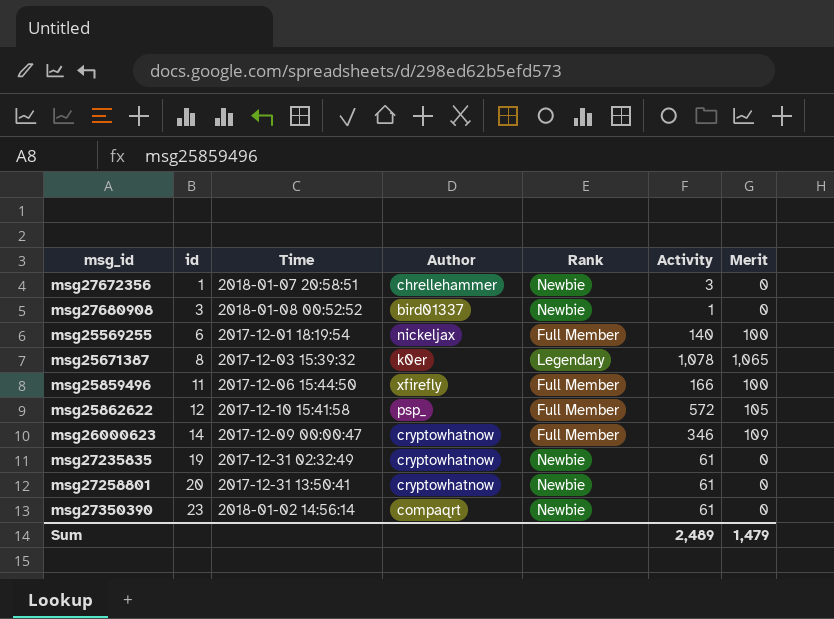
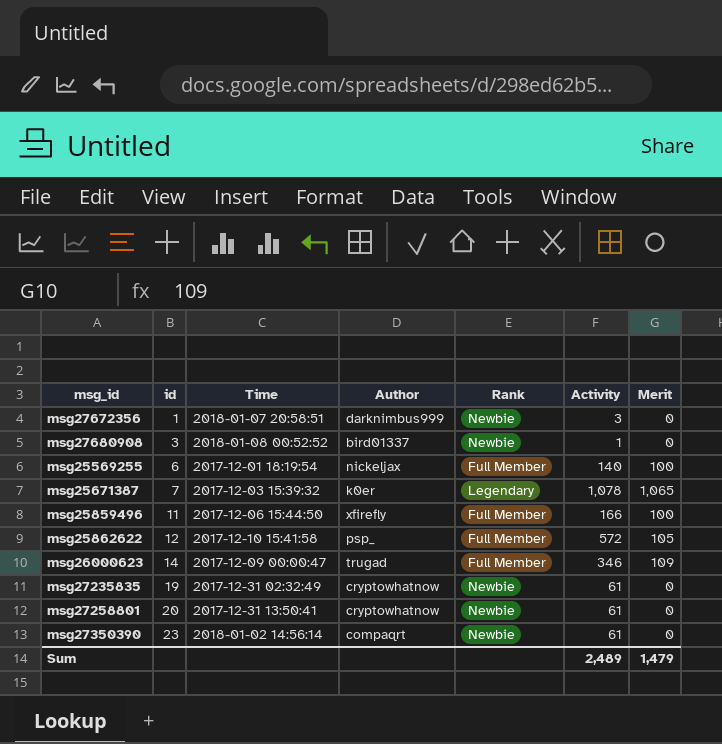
msg27672356 | Author: chrellehammer -> darknimbus999
msg25671387 | id: 8 -> 7
msg26000623 | Author: cryptowhatnow -> trugad

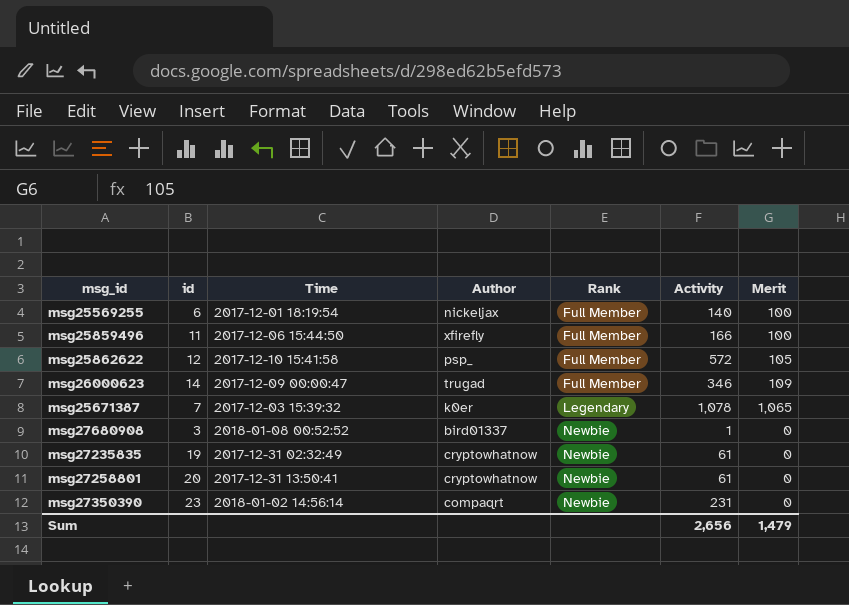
row order: id ascending -> Rank ascending
row msg27672356: 1 | 2018-01-07 20:58:51 | darknimbus999 | Newbie | 3 | 0 -> none
msg27350390 | Activity: 61 -> 231
Sum | Activity: 2,489 -> 2,656

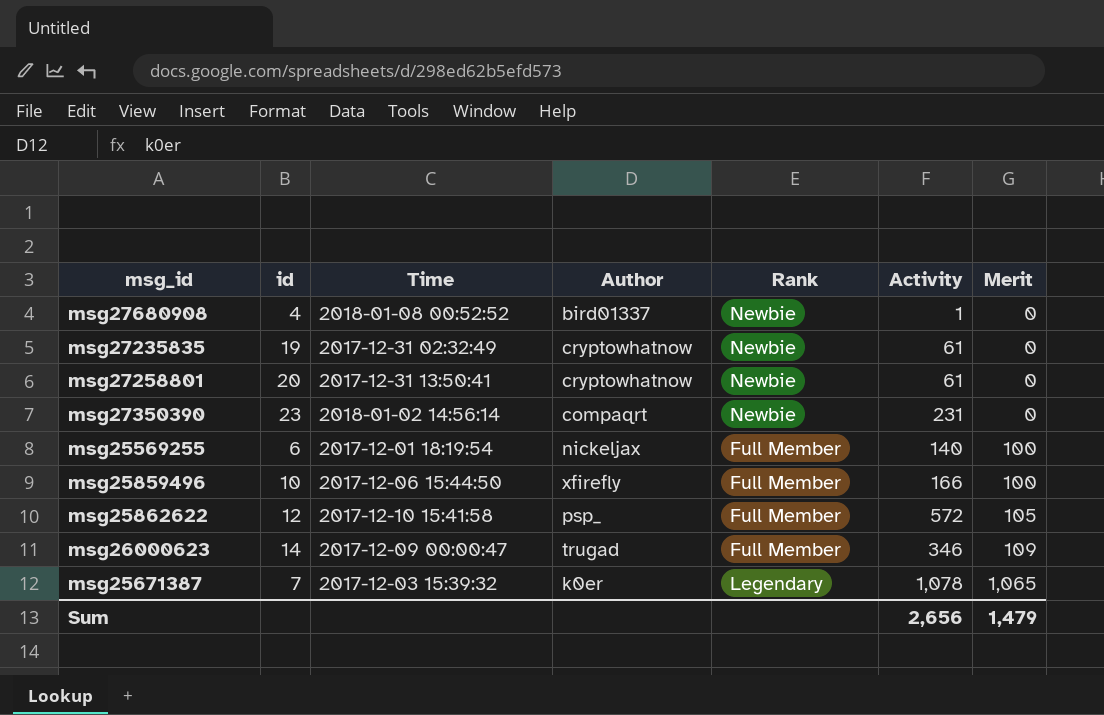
row order: Rank ascending -> Merit ascending
msg27680908 | id: 3 -> 4
msg25859496 | id: 11 -> 10

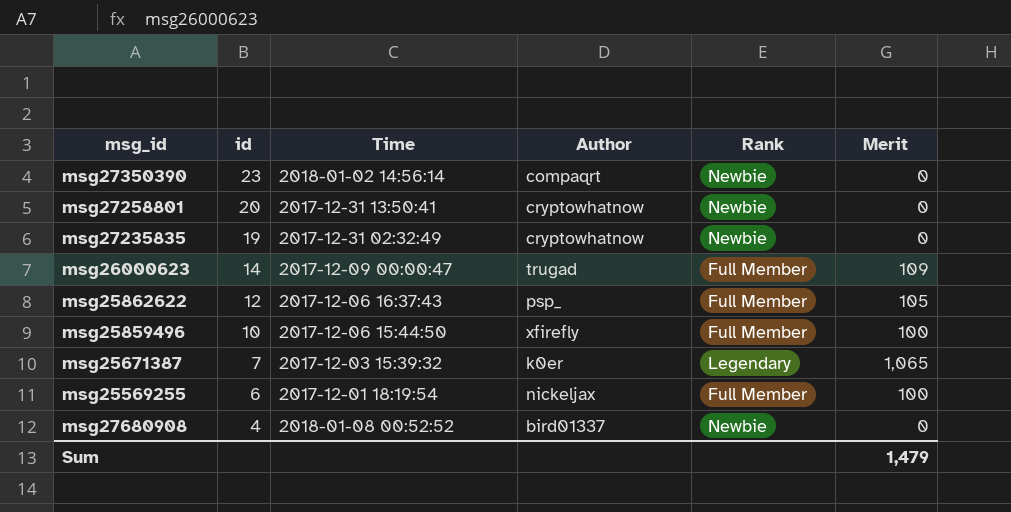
row order: Merit ascending -> id descending
column Activity | position: 6 -> none
msg25862622 | Time: 2017-12-10 15:41:58 -> 2017-12-06 16:37:43

